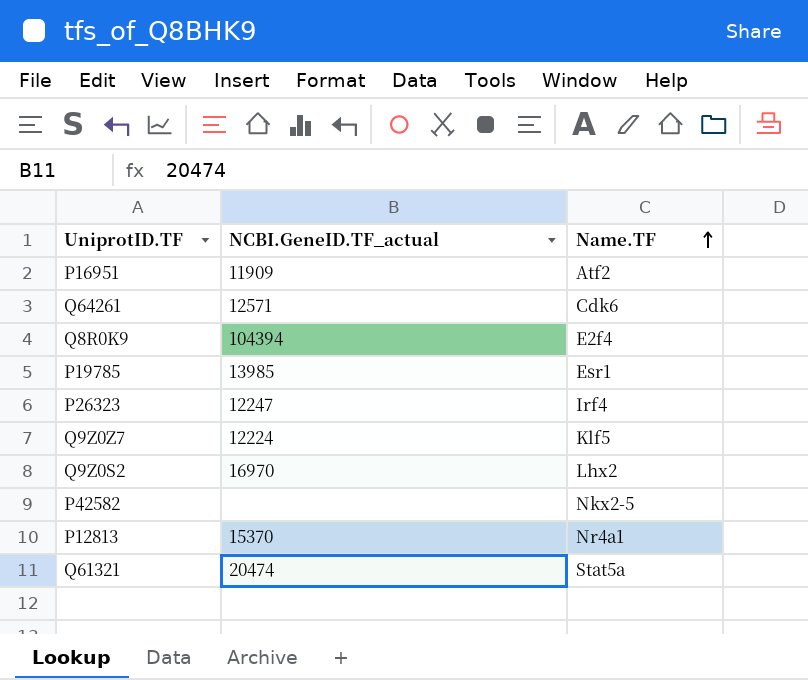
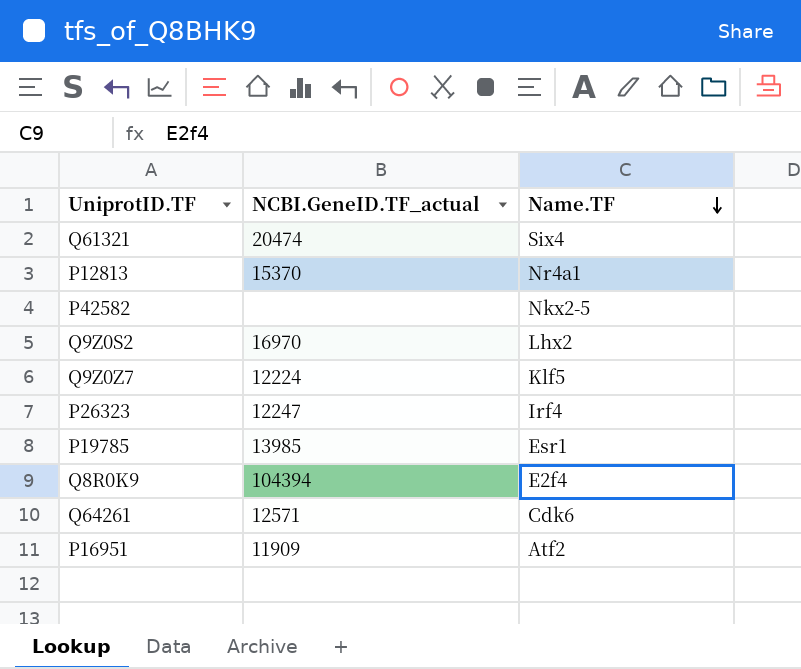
row order: Name.TF ascending -> Name.TF descending
Q61321 | Name.TF: Stat5a -> Six4

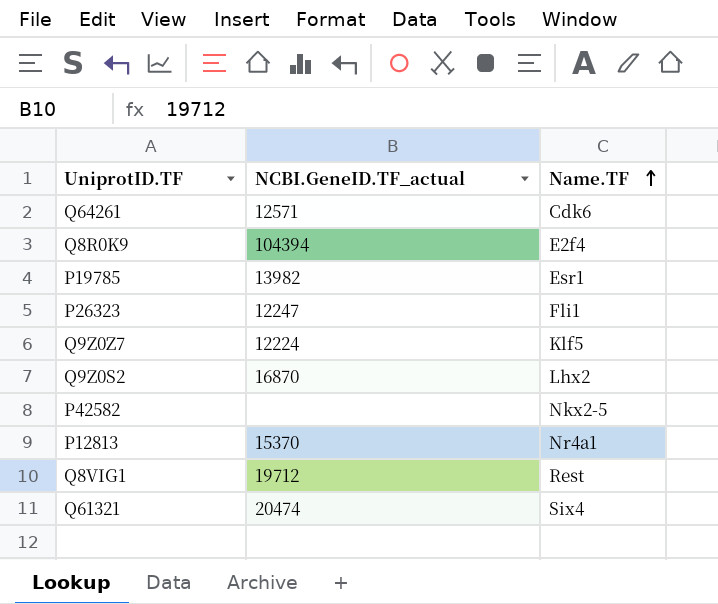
row order: Name.TF descending -> Name.TF ascending
row P16951: 11909 | Atf2 -> none
P19785 | NCBI.GeneID.TF_actual: 13985 -> 13982
P26323 | Name.TF: Irf4 -> Fli1
Q9Z0S2 | NCBI.GeneID.TF_actual: 16970 -> 16870
row Q8VIG1: none -> 19712 | Rest

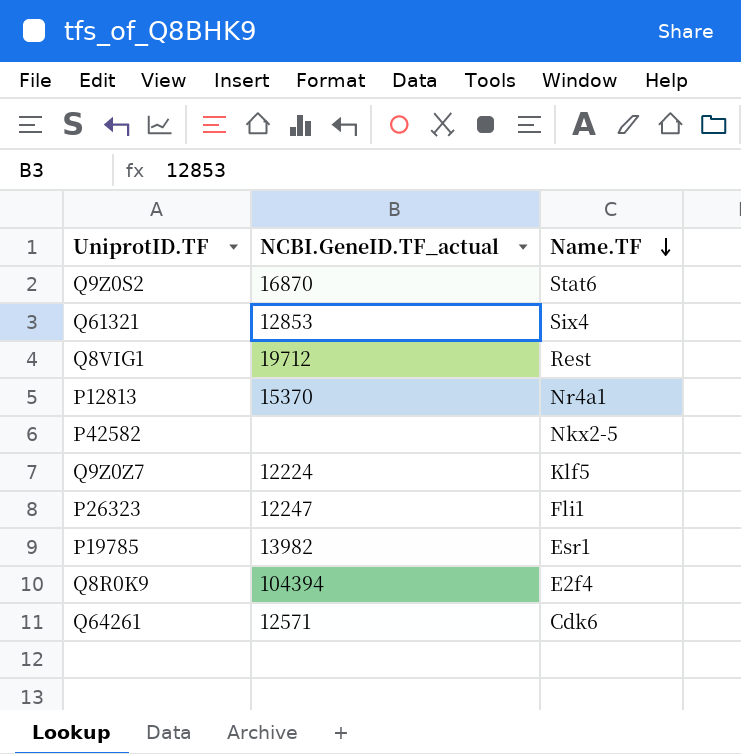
row order: Name.TF ascending -> Name.TF descending
Q9Z0S2 | Name.TF: Lhx2 -> Stat6
Q61321 | NCBI.GeneID.TF_actual: 20474 -> 12853

